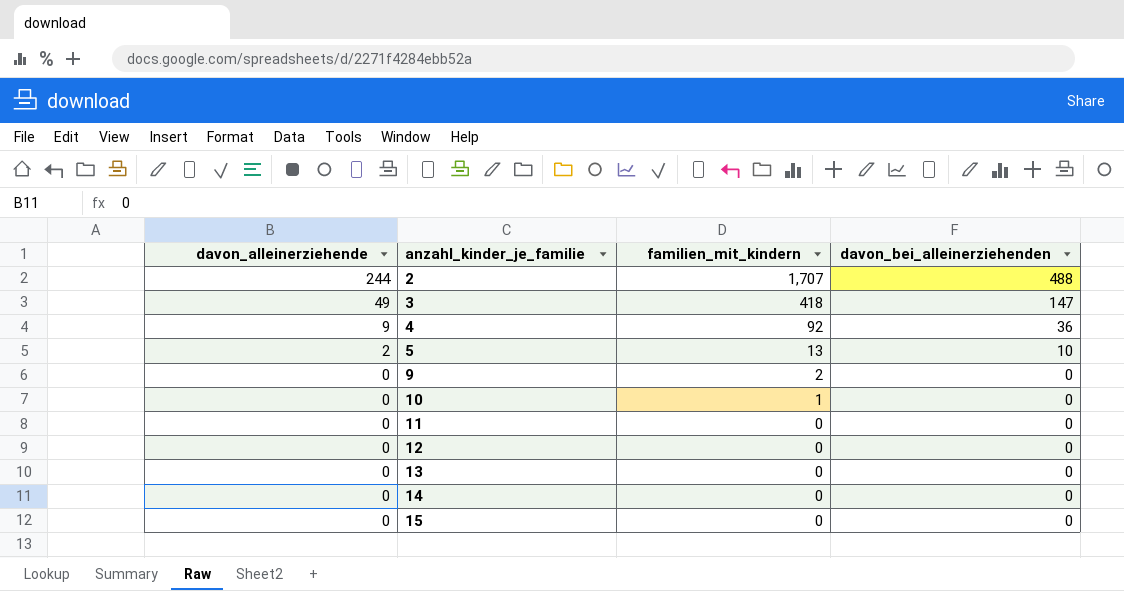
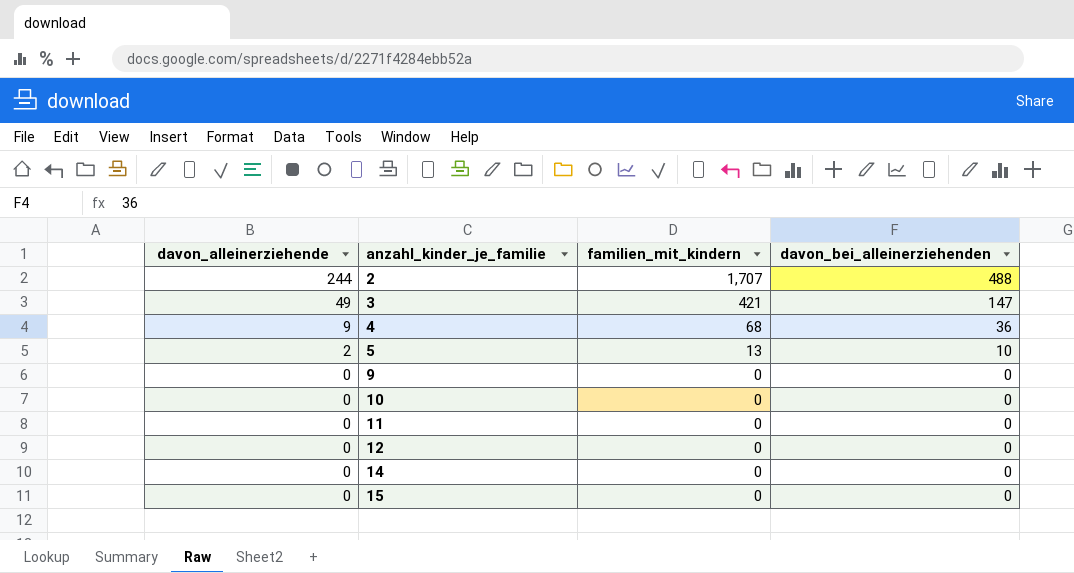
row 13: 0 | 0 | 0 -> none
3 | familien_mit_kindern: 418 -> 421
4 | familien_mit_kindern: 92 -> 68
9 | familien_mit_kindern: 2 -> 0
10 | familien_mit_kindern: 1 -> 0

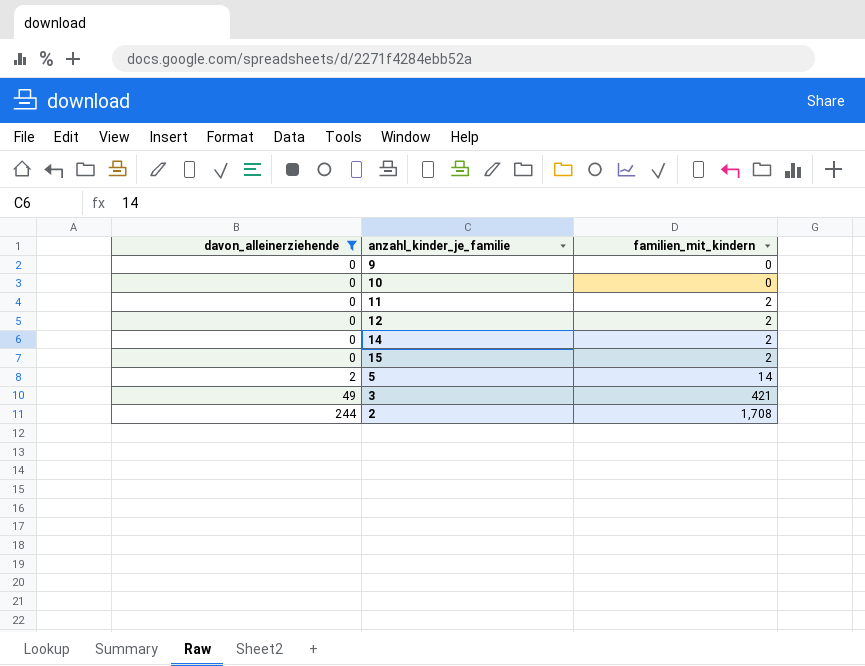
filter: none -> davon_alleinerziehende != 9
row order: davon_alleinerziehende descending -> davon_alleinerziehende ascending
column davon_bei_alleinerziehenden | position: 4 -> none
11 | familien_mit_kindern: 0 -> 2
12 | familien_mit_kindern: 0 -> 2
14 | familien_mit_kindern: 0 -> 2
15 | familien_mit_kindern: 0 -> 2
5 | familien_mit_kindern: 13 -> 14
2 | familien_mit_kindern: 1,707 -> 1,708

